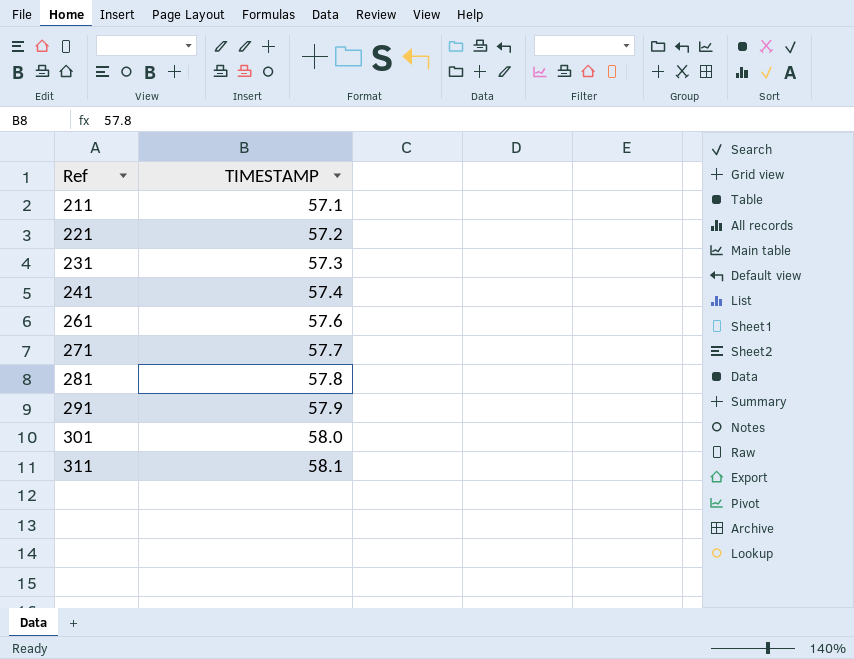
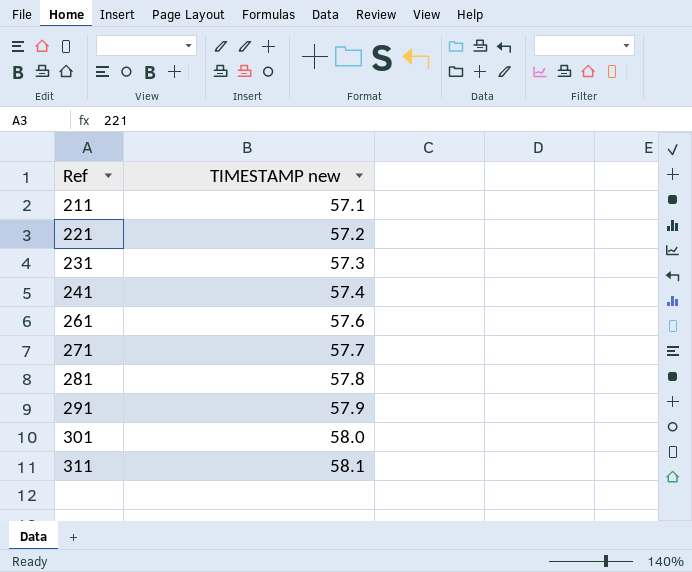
column name: TIMESTAMP -> TIMESTAMP new

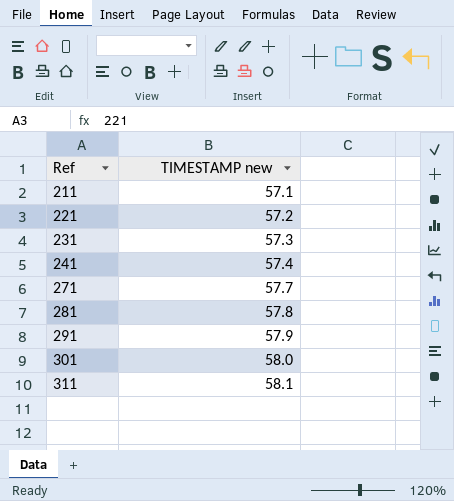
row 261: 57.6 -> none

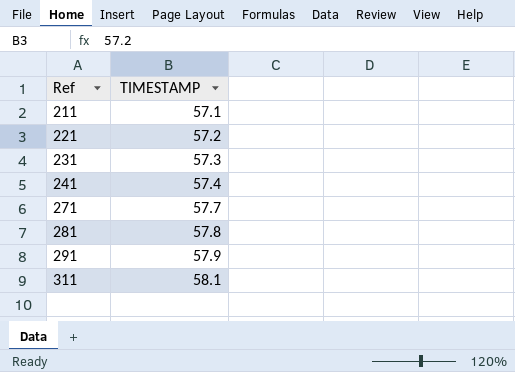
column name: TIMESTAMP new -> TIMESTAMP
row 301: 58.0 -> none

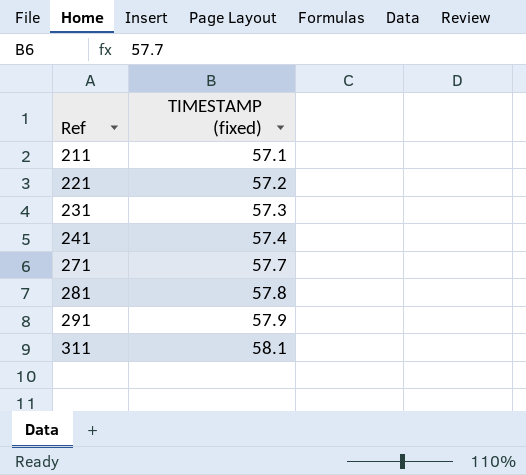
column name: TIMESTAMP -> TIMESTAMP (fixed)

